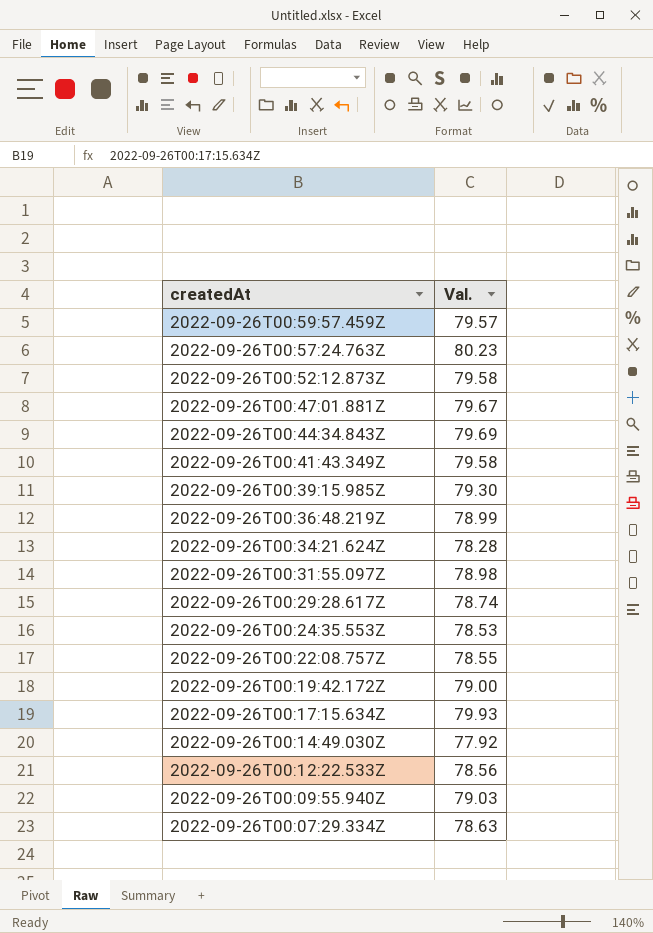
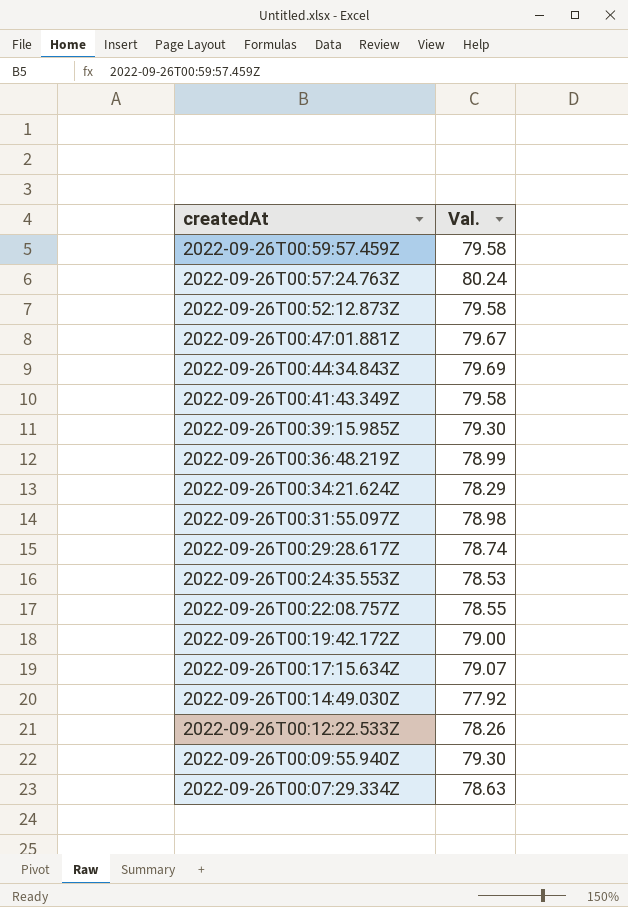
2022-09-26T00:59:57.459Z | Val.: 79.57 -> 79.58
2022-09-26T00:57:24.763Z | Val.: 80.23 -> 80.24
2022-09-26T00:34:21.624Z | Val.: 78.28 -> 78.29
2022-09-26T00:17:15.634Z | Val.: 79.93 -> 79.07
2022-09-26T00:12:22.533Z | Val.: 78.56 -> 78.26
2022-09-26T00:09:55.940Z | Val.: 79.03 -> 79.30

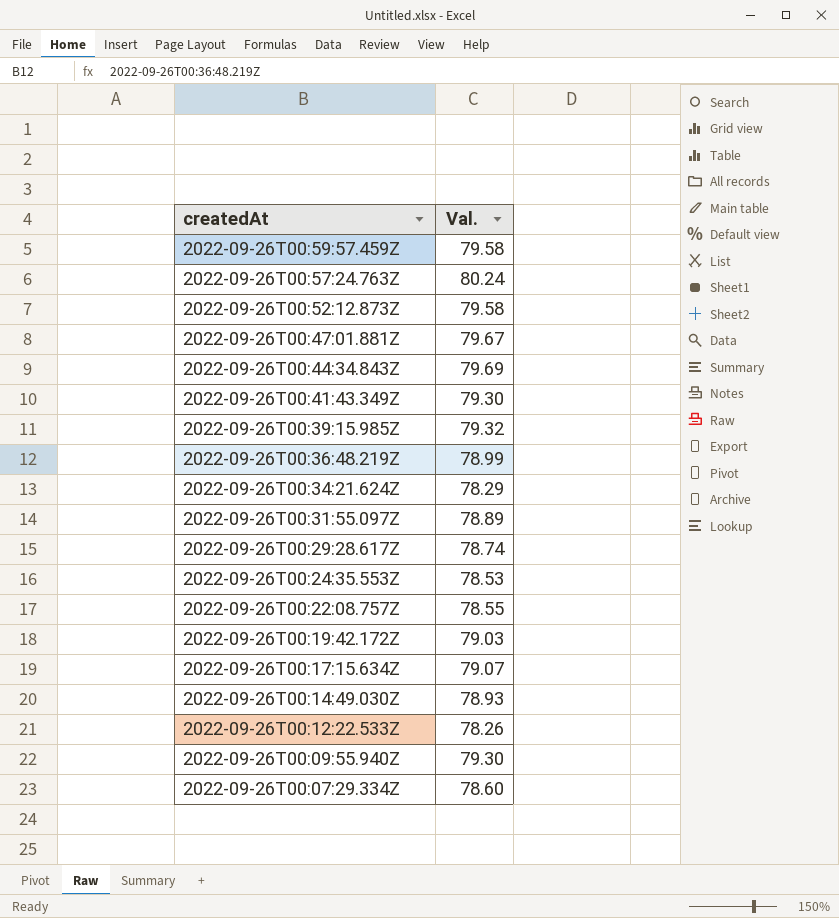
2022-09-26T00:41:43.349Z | Val.: 79.58 -> 79.30
2022-09-26T00:39:15.985Z | Val.: 79.30 -> 79.32
2022-09-26T00:31:55.097Z | Val.: 78.98 -> 78.89
2022-09-26T00:19:42.172Z | Val.: 79.00 -> 79.03
2022-09-26T00:14:49.030Z | Val.: 77.92 -> 78.93
2022-09-26T00:07:29.334Z | Val.: 78.63 -> 78.60

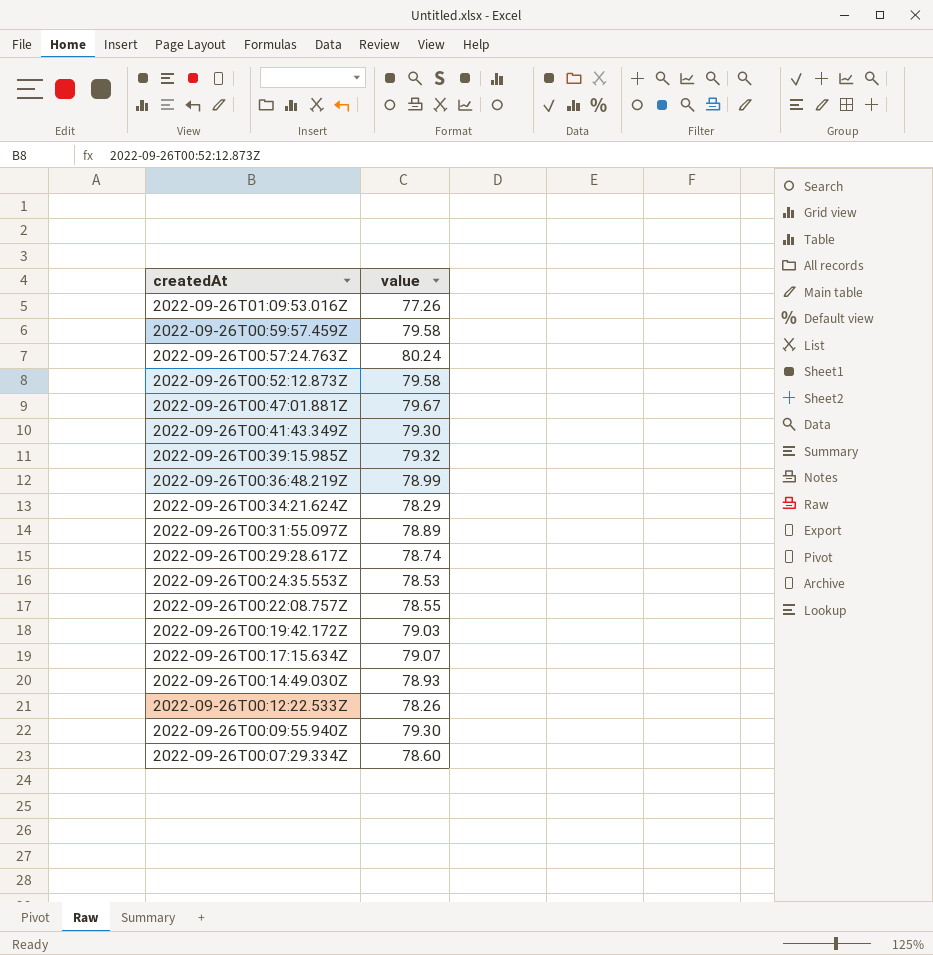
column name: Val. -> value
row 2022-09-26T00:44:34.843Z: 79.69 -> none
row 2022-09-26T01:09:53.016Z: none -> 77.26

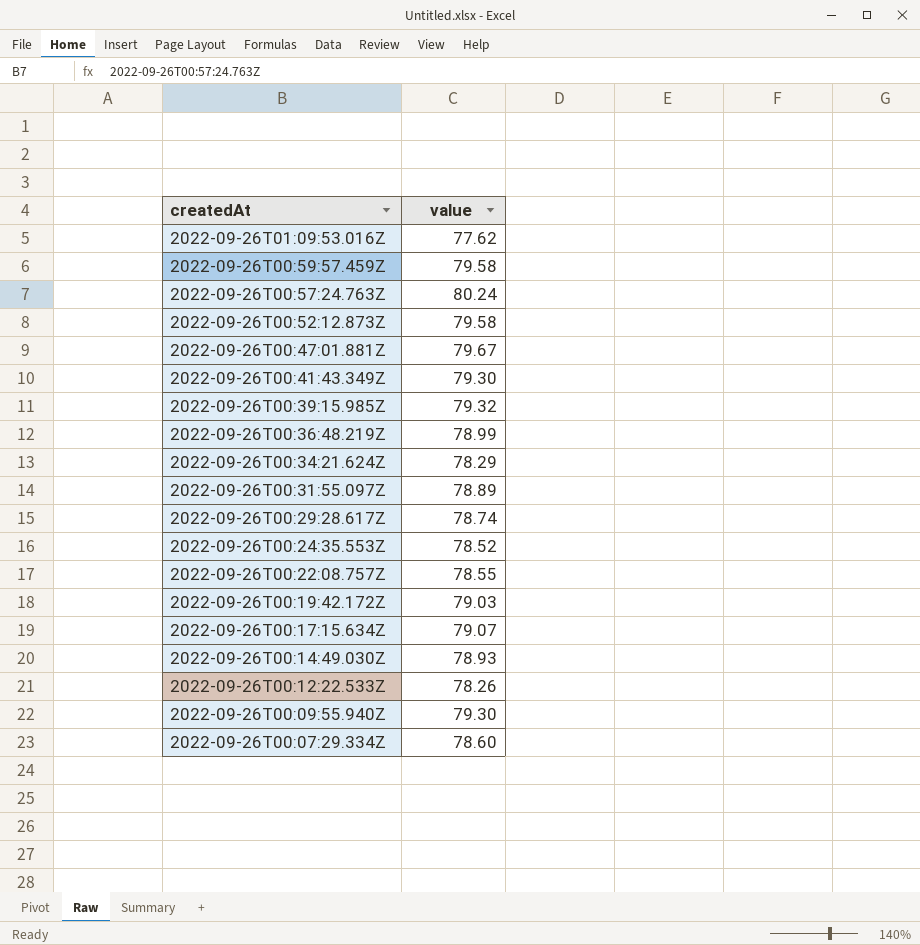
2022-09-26T01:09:53.016Z | value: 77.26 -> 77.62
2022-09-26T00:24:35.553Z | value: 78.53 -> 78.52

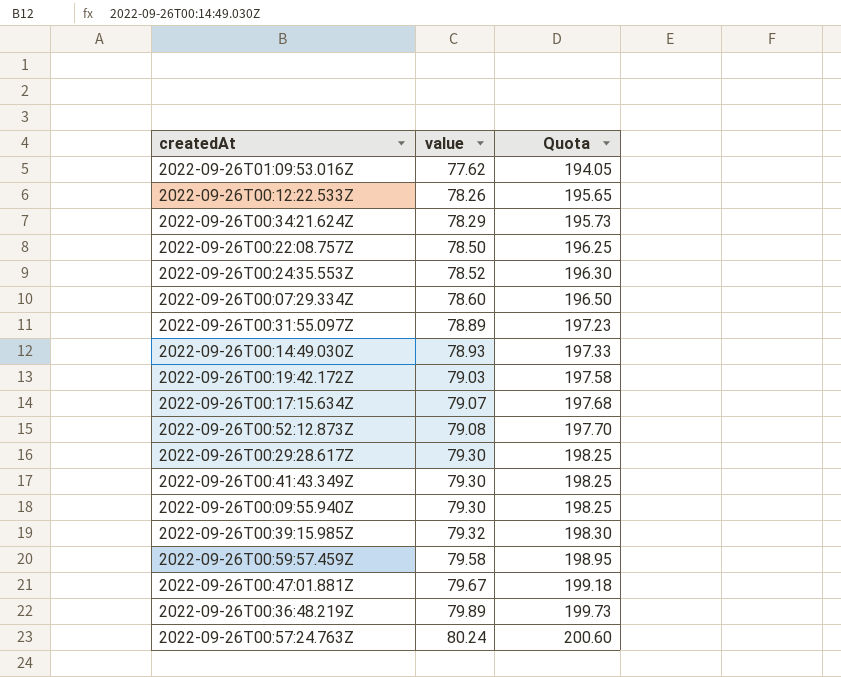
row order: createdAt descending -> value ascending
column Quota | formula: none -> [value] * 2.5
2022-09-26T00:22:08.757Z | value: 78.55 -> 78.50
2022-09-26T00:52:12.873Z | value: 79.58 -> 79.08
2022-09-26T00:29:28.617Z | value: 78.74 -> 79.30
2022-09-26T00:36:48.219Z | value: 78.99 -> 79.89

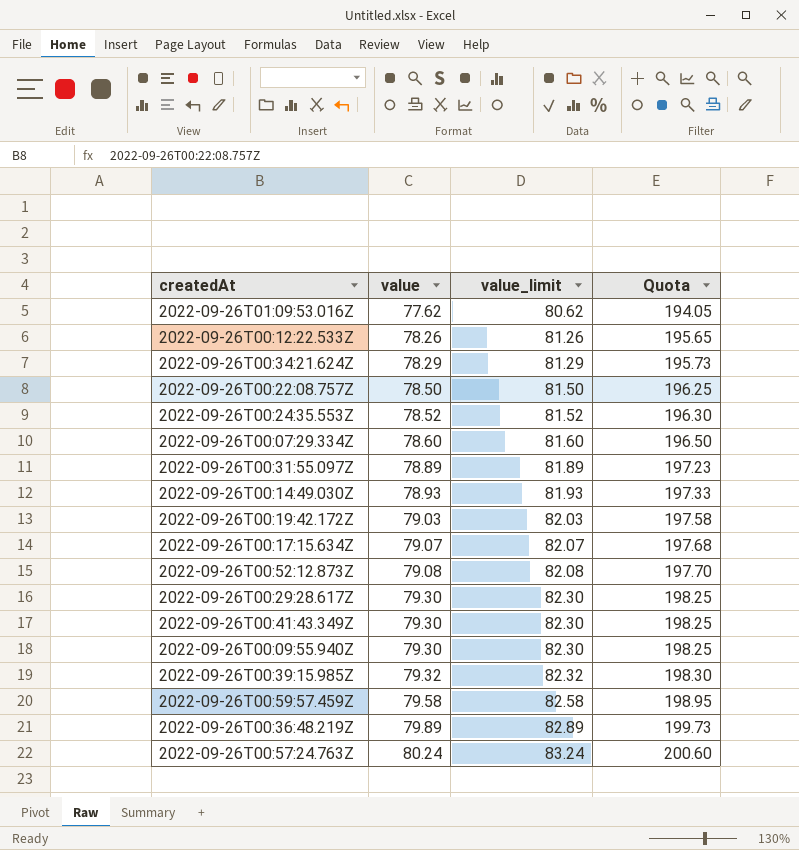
column value_limit | formula: none -> [value] + 3
row 2022-09-26T00:47:01.881Z: 79.67 | 199.18 -> none

